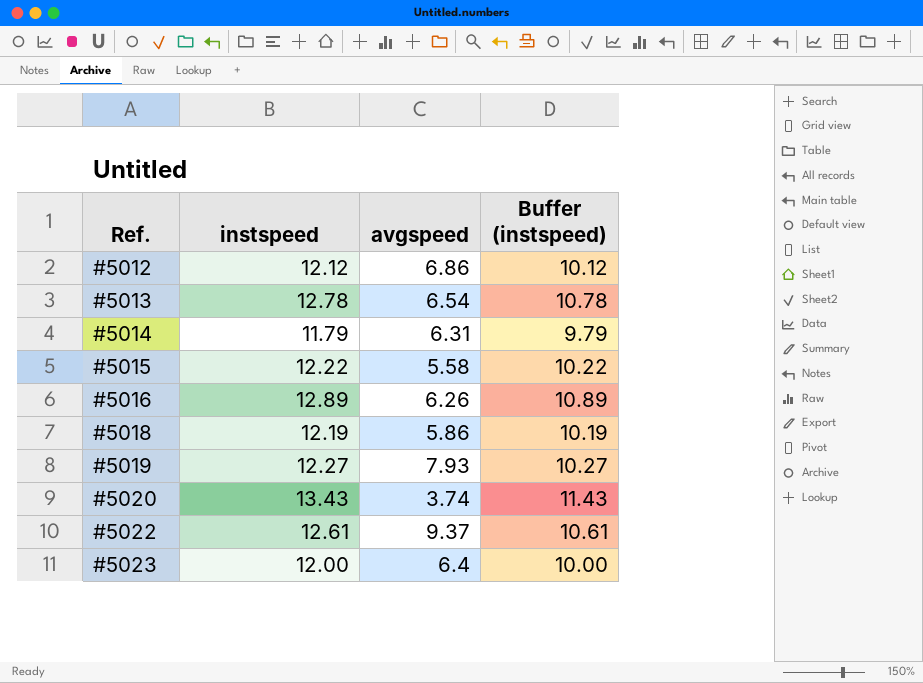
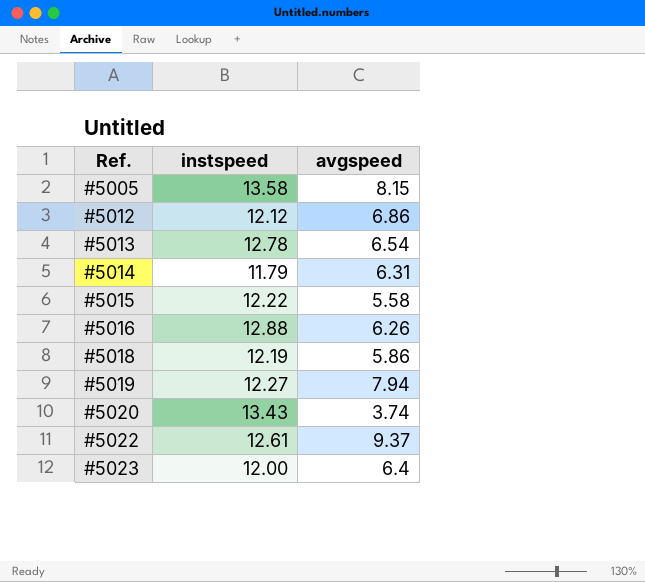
column Buffer (instspeed) | formula: [instspeed] - 2 -> none
row #5005: none -> 13.58 | 8.15
#5016 | instspeed: 12.89 -> 12.88
#5019 | avgspeed: 7.93 -> 7.94

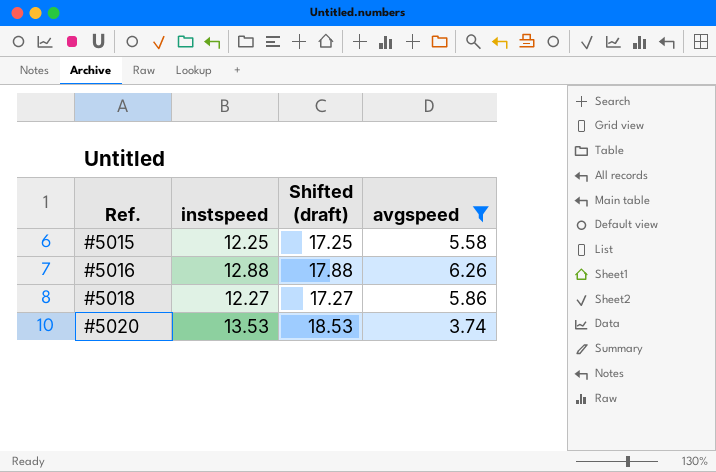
filter: none -> avgspeed <= 6.26
column Shifted (draft) | formula: none -> [instspeed] + 5
#5015 | instspeed: 12.22 -> 12.25
#5018 | instspeed: 12.19 -> 12.27
#5020 | instspeed: 13.43 -> 13.53

